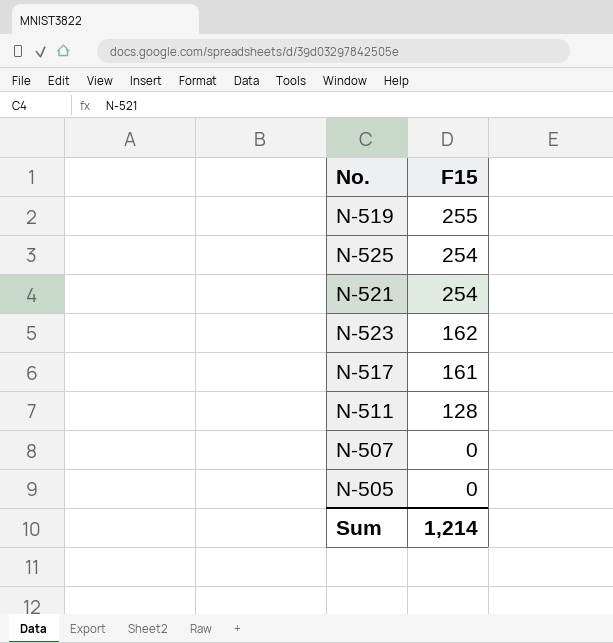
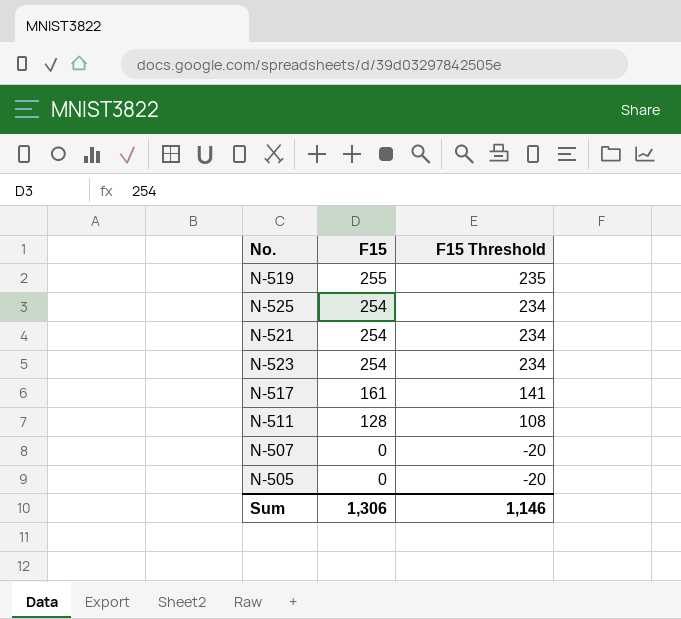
column F15 Threshold | formula: none -> [F15] - 20
N-523 | F15: 162 -> 254
Sum | F15: 1,214 -> 1,306

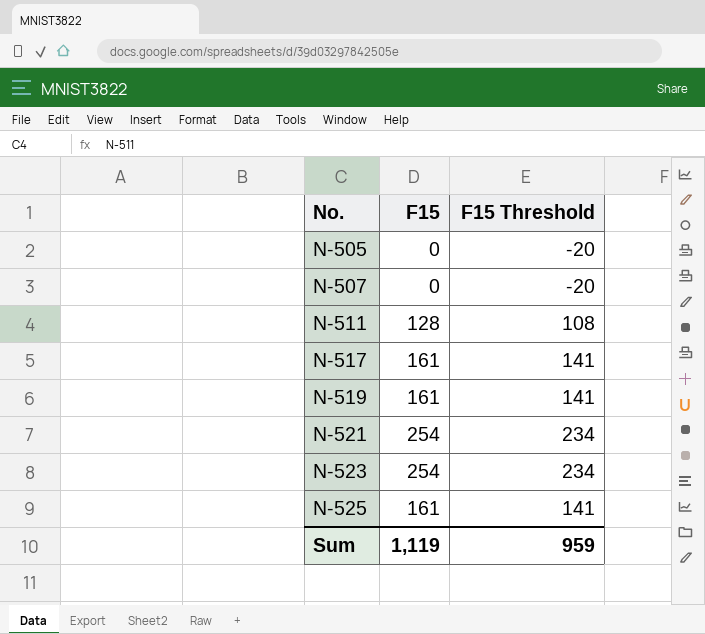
row order: F15 descending -> No. ascending
N-519 | F15: 255 -> 161
N-519 | F15 Threshold: 235 -> 141
N-525 | F15: 254 -> 161
N-525 | F15 Threshold: 234 -> 141
Sum | F15: 1,306 -> 1,119
Sum | F15 Threshold: 1,146 -> 959

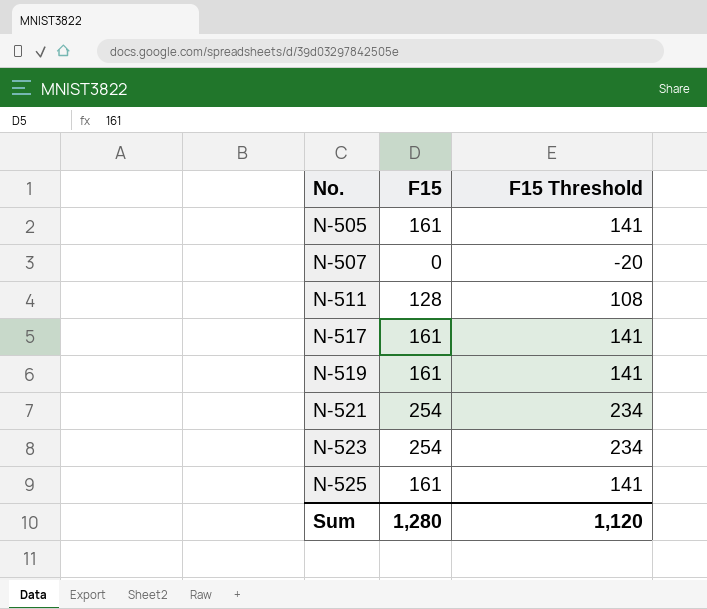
N-505 | F15: 0 -> 161
N-505 | F15 Threshold: -20 -> 141
Sum | F15: 1,119 -> 1,280
Sum | F15 Threshold: 959 -> 1,120

